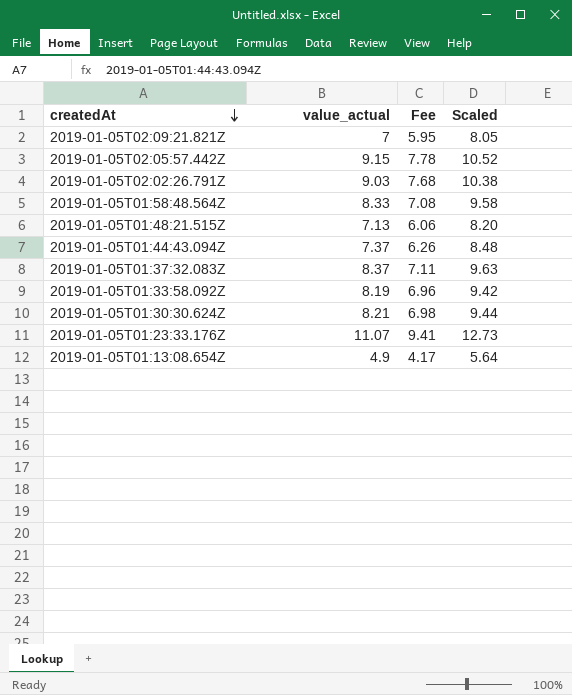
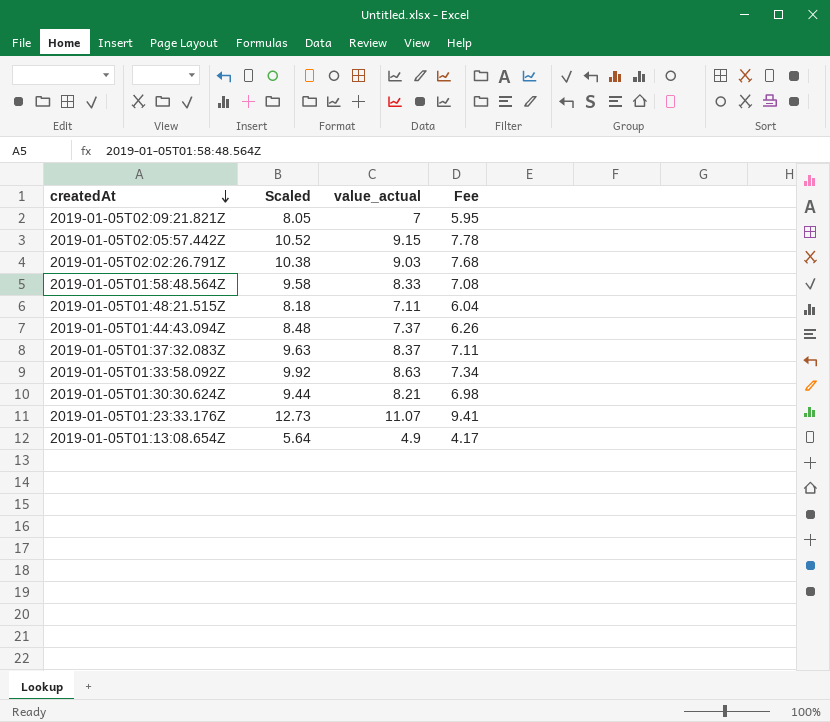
column Scaled | position: 4 -> 2
2019-01-05T01:48:21.515Z | Scaled: 8.20 -> 8.18
2019-01-05T01:48:21.515Z | value_actual: 7.13 -> 7.11
2019-01-05T01:48:21.515Z | Fee: 6.06 -> 6.04
2019-01-05T01:33:58.092Z | Scaled: 9.42 -> 9.92
2019-01-05T01:33:58.092Z | value_actual: 8.19 -> 8.63
2019-01-05T01:33:58.092Z | Fee: 6.96 -> 7.34

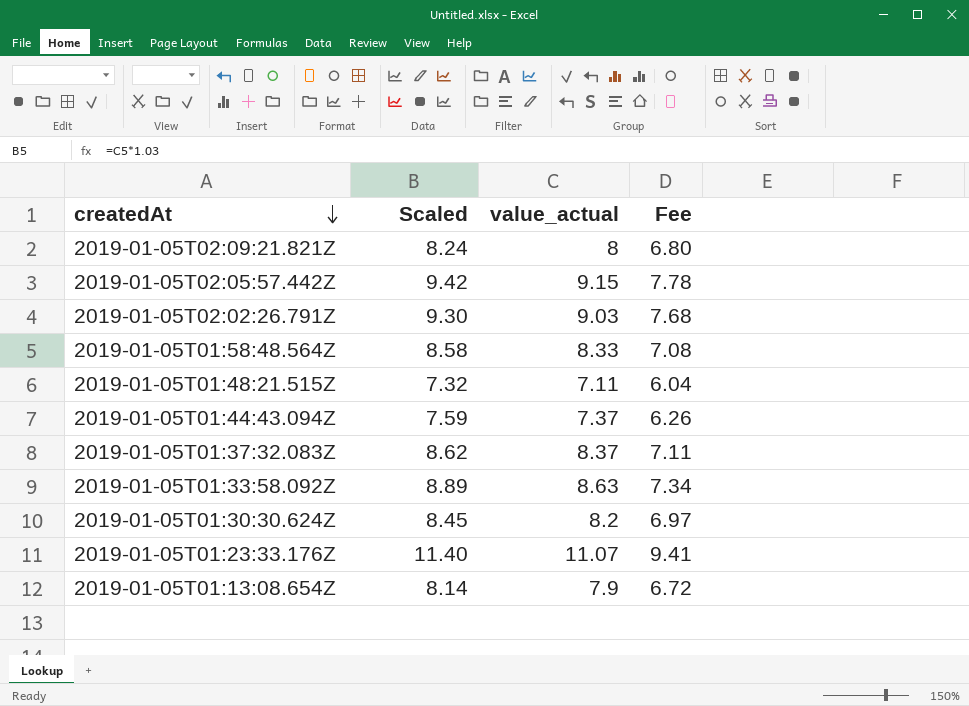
column Scaled | formula: [value_actual] * 1.15 -> [value_actual] * 1.03
2019-01-05T02:09:21.821Z | value_actual: 7 -> 8
2019-01-05T02:09:21.821Z | Fee: 5.95 -> 6.80
2019-01-05T01:30:30.624Z | value_actual: 8.21 -> 8.2
2019-01-05T01:30:30.624Z | Fee: 6.98 -> 6.97
2019-01-05T01:13:08.654Z | value_actual: 4.9 -> 7.9
2019-01-05T01:13:08.654Z | Fee: 4.17 -> 6.72

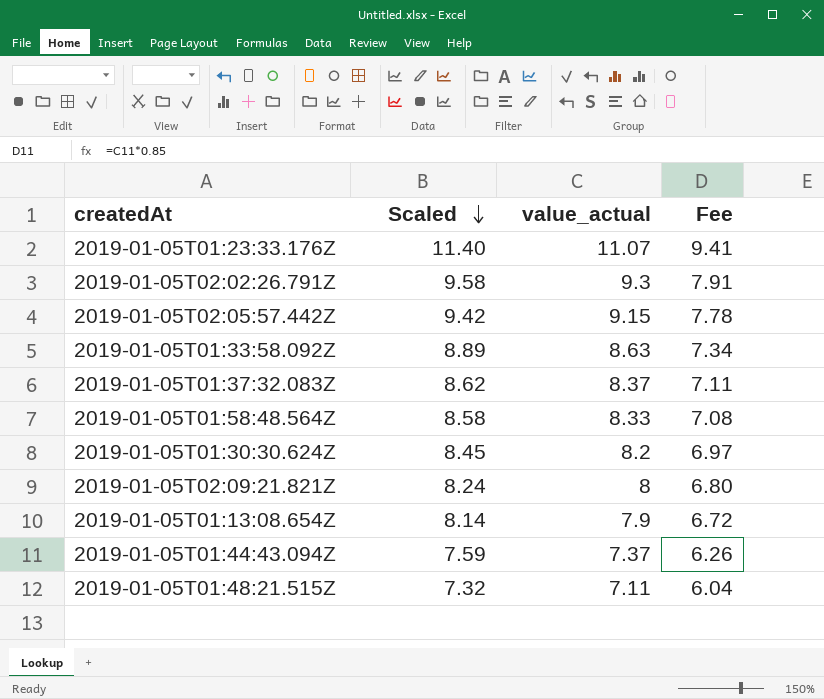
row order: createdAt descending -> Scaled descending
2019-01-05T02:02:26.791Z | Scaled: 9.30 -> 9.58
2019-01-05T02:02:26.791Z | value_actual: 9.03 -> 9.3
2019-01-05T02:02:26.791Z | Fee: 7.68 -> 7.91

